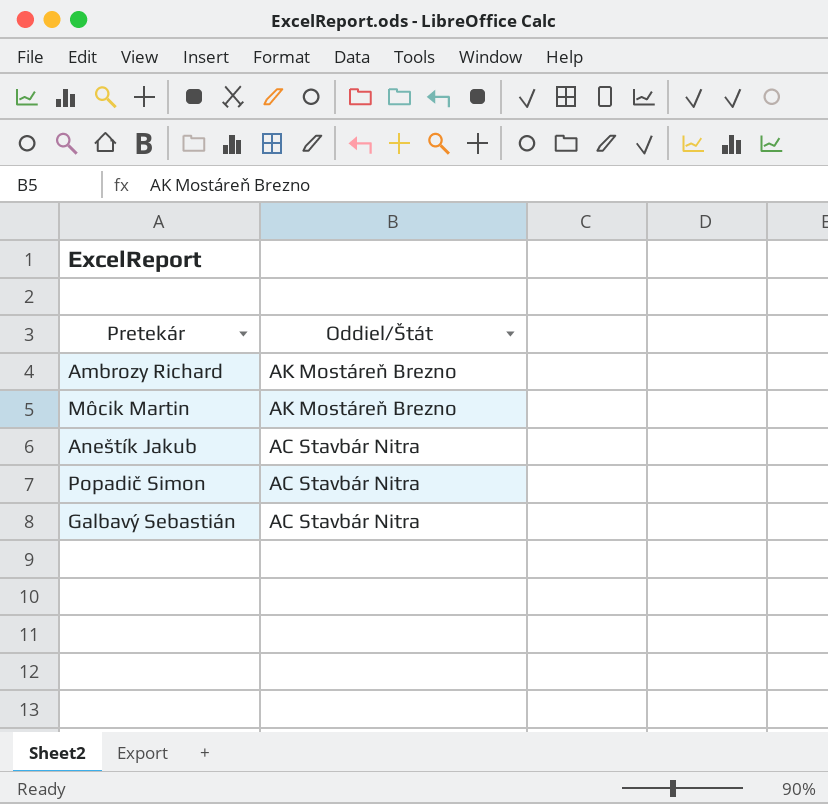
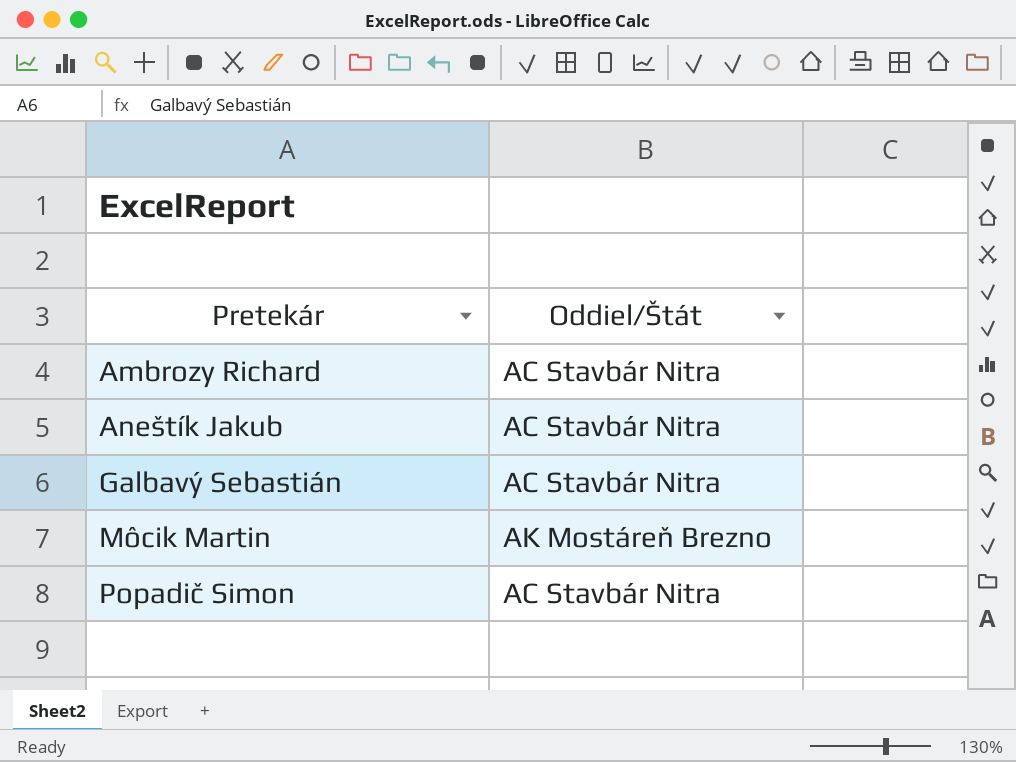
row order: Oddiel/Štát descending -> Pretekár ascending
Ambrozy Richard | Oddiel/Štát: AK Mostáreň Brezno -> AC Stavbár Nitra

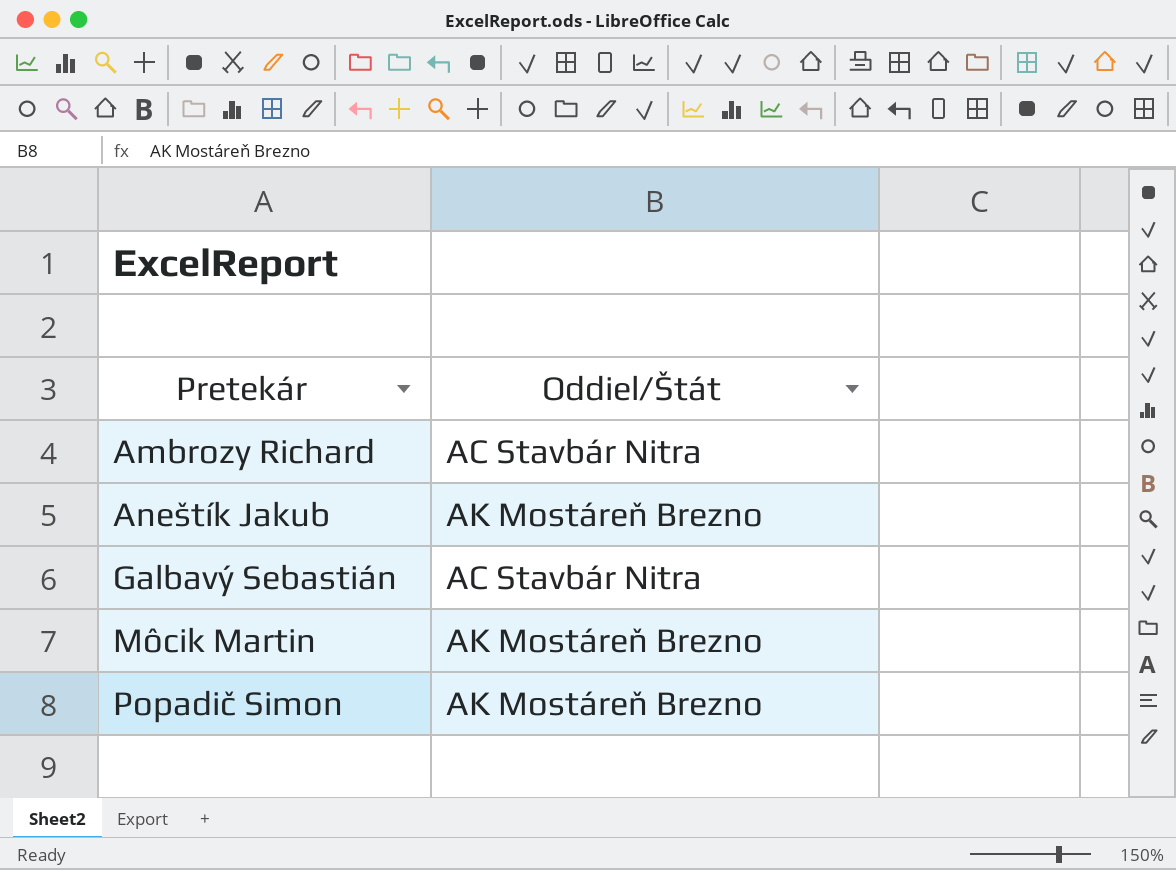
Aneštík Jakub | Oddiel/Štát: AC Stavbár Nitra -> AK Mostáreň Brezno
Popadič Simon | Oddiel/Štát: AC Stavbár Nitra -> AK Mostáreň Brezno

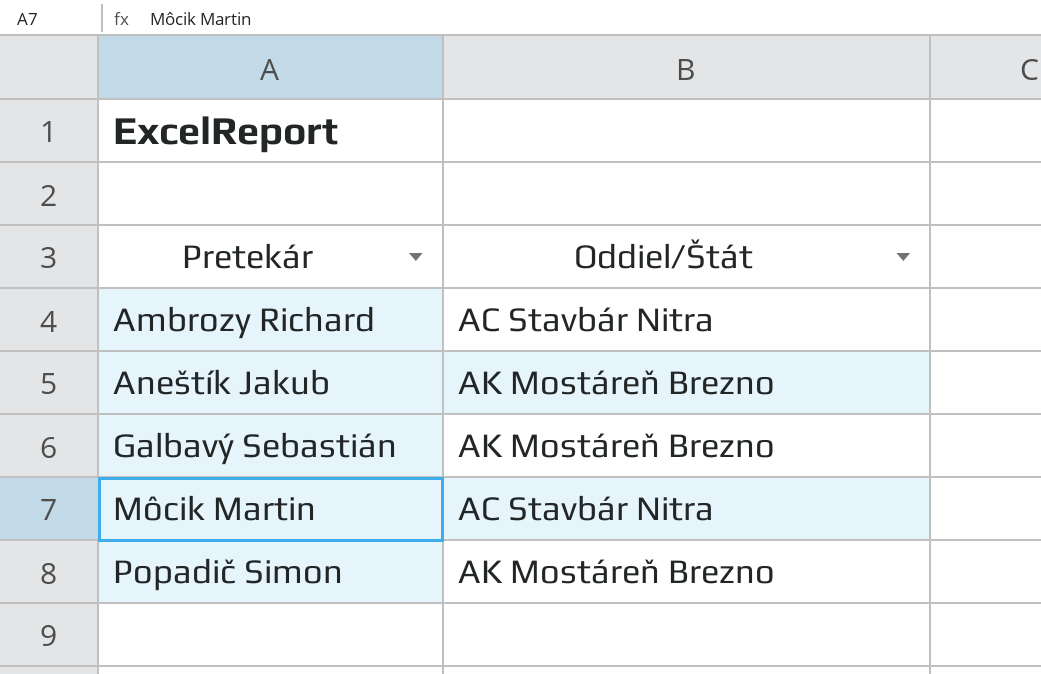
Galbavý Sebastián | Oddiel/Štát: AC Stavbár Nitra -> AK Mostáreň Brezno
Môcik Martin | Oddiel/Štát: AK Mostáreň Brezno -> AC Stavbár Nitra

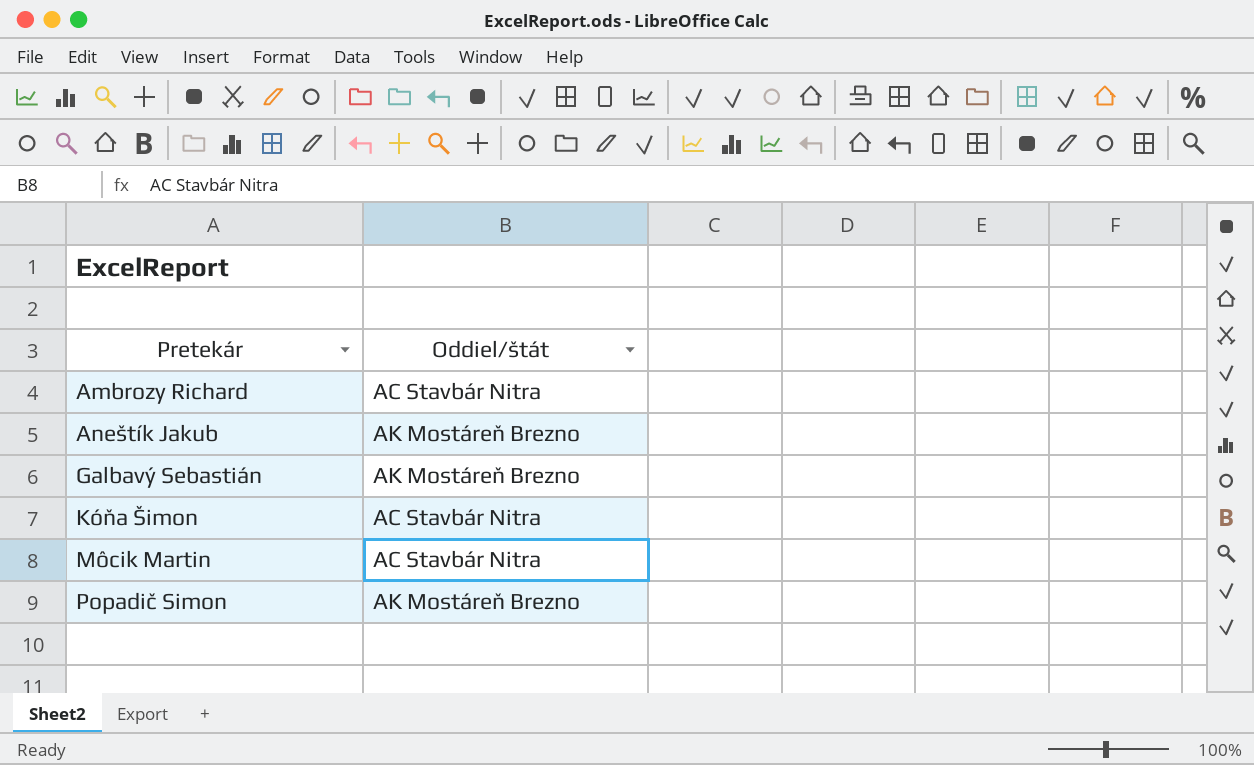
column name: Oddiel/Štát -> Oddiel/štát
row Kóňa Šimon: none -> AC Stavbár Nitra

